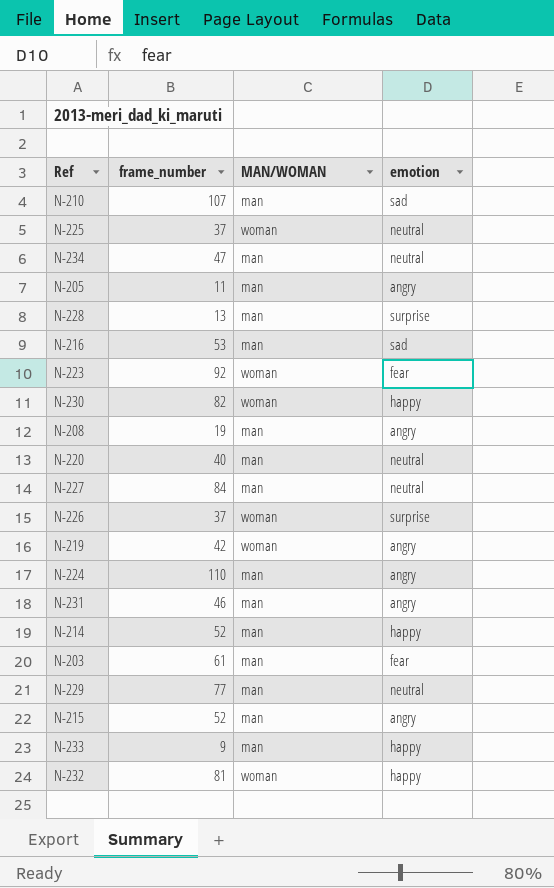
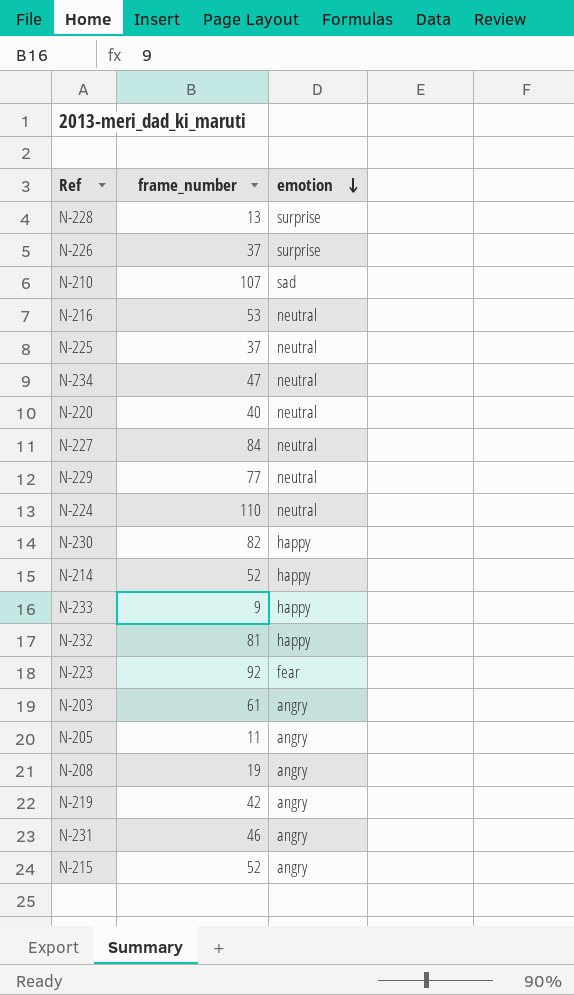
row order: none -> emotion descending
column MAN/WOMAN | position: 3 -> none
N-216 | emotion: sad -> neutral
N-224 | emotion: angry -> neutral
N-203 | emotion: fear -> angry

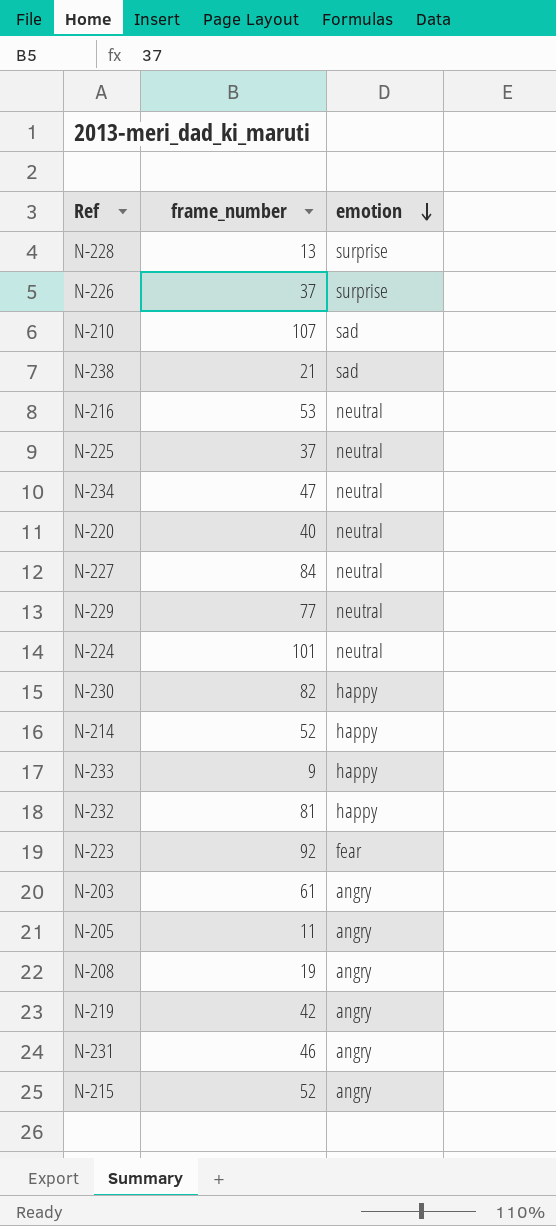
row N-238: none -> 21 | sad
N-224 | frame_number: 110 -> 101

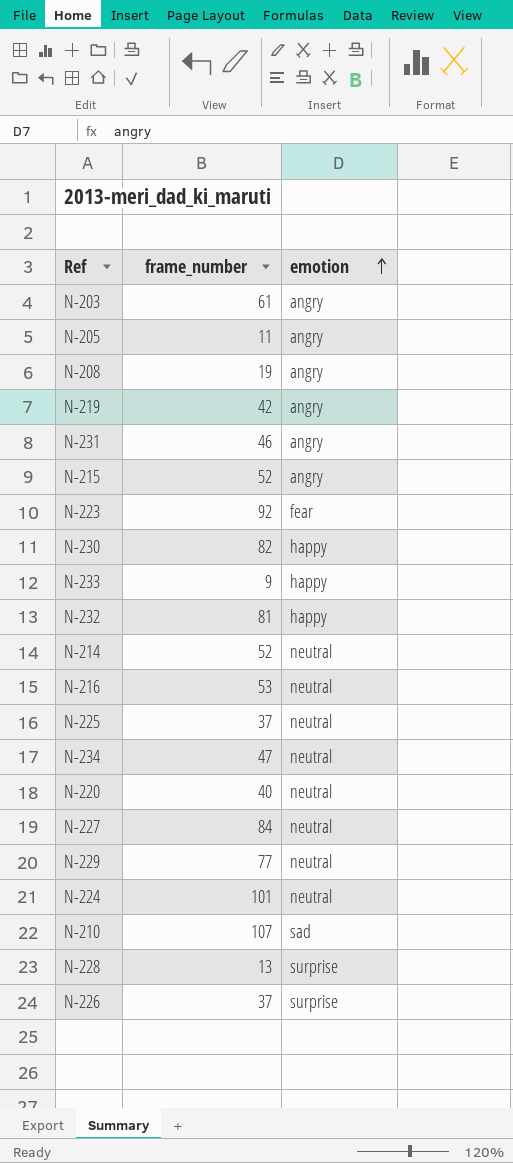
row order: emotion descending -> emotion ascending
row N-238: 21 | sad -> none
N-214 | emotion: happy -> neutral

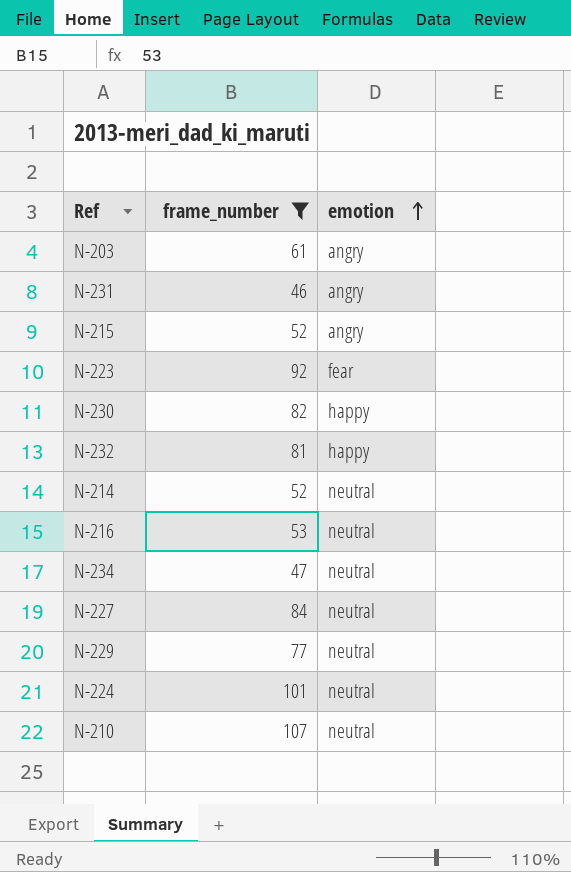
filter: none -> frame_number >= 46
N-210 | emotion: sad -> neutral

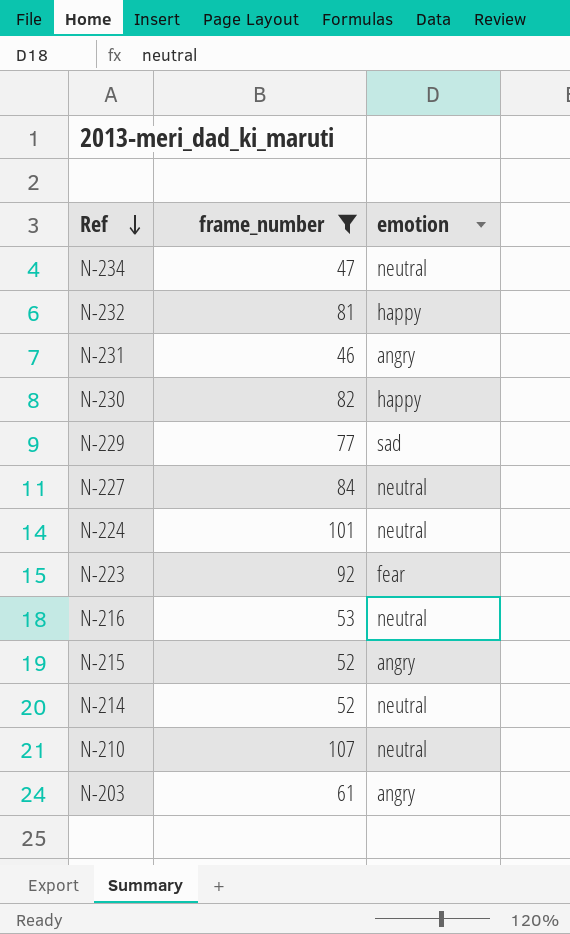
row order: emotion ascending -> Ref descending
N-229 | emotion: neutral -> sad

